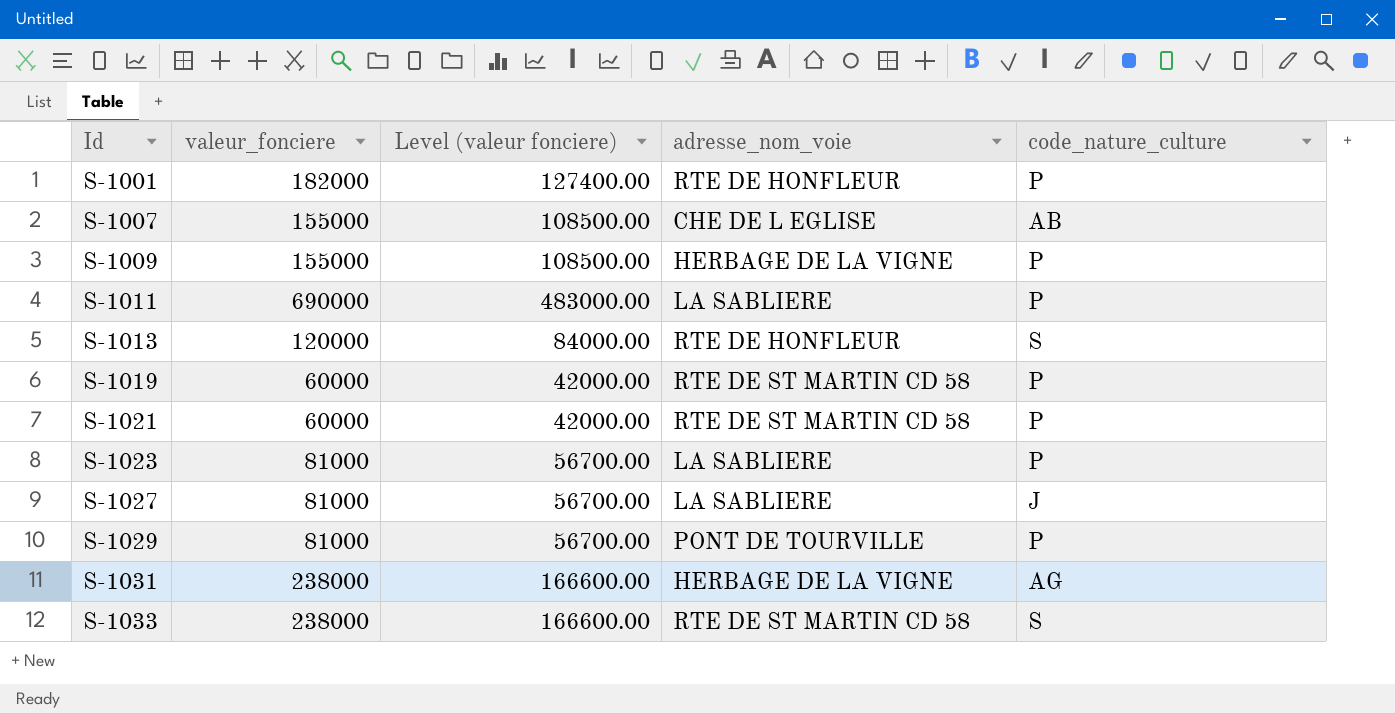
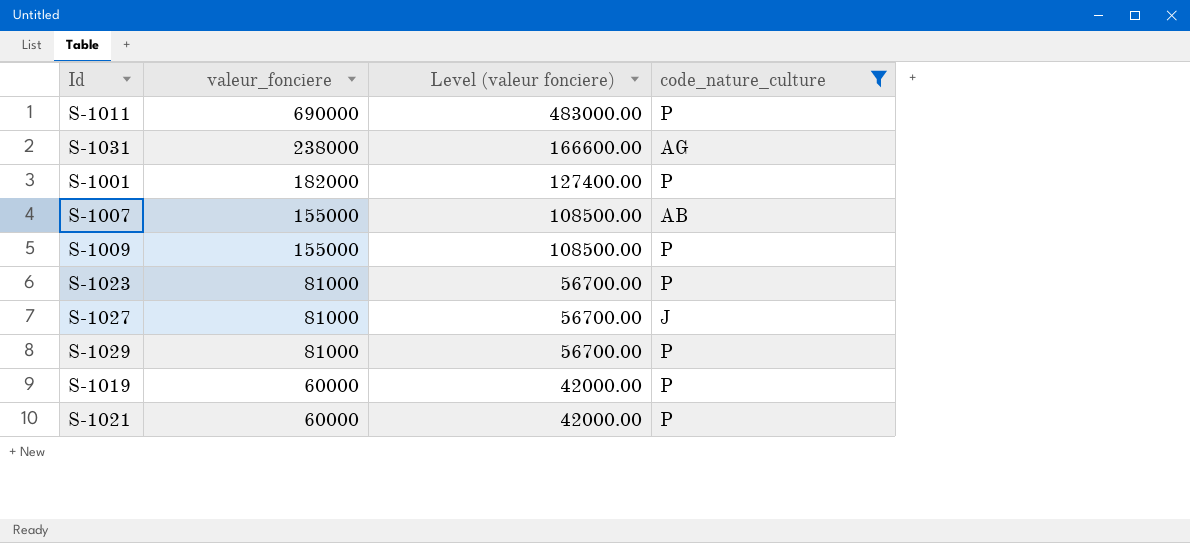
filter: none -> code_nature_culture != S
row order: Id ascending -> valeur_fonciere descending
column adresse_nom_voie | position: 4 -> none

